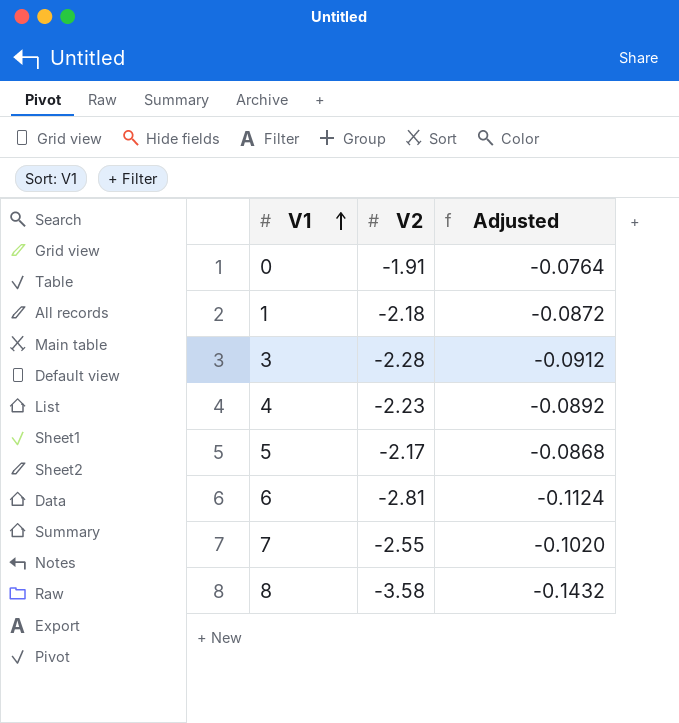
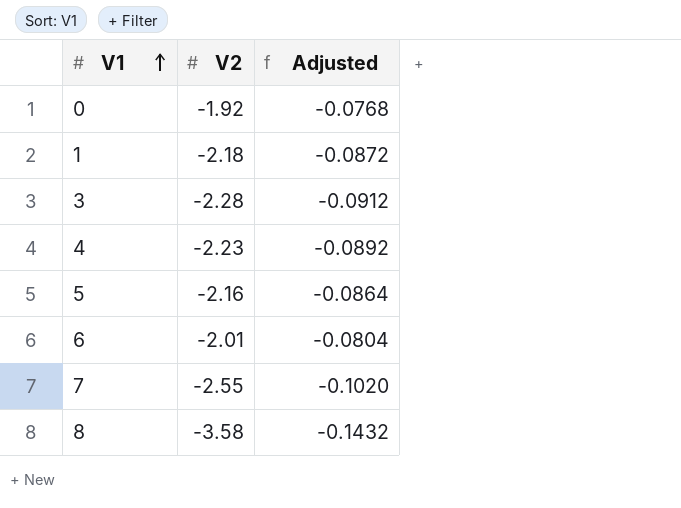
0 | V2: -1.91 -> -1.92
0 | Adjusted: -0.0764 -> -0.0768
5 | V2: -2.17 -> -2.16
5 | Adjusted: -0.0868 -> -0.0864
6 | V2: -2.81 -> -2.01
6 | Adjusted: -0.1124 -> -0.0804

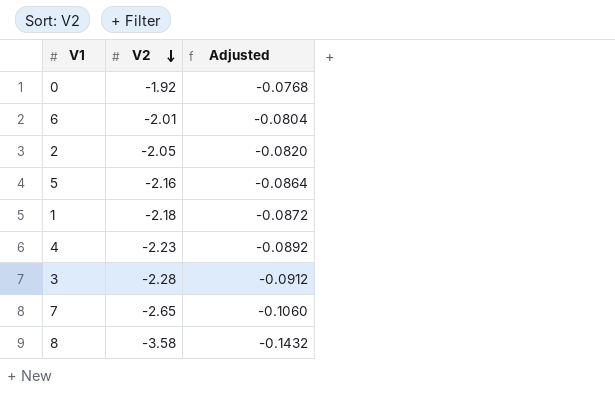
row order: V1 ascending -> V2 descending
row 2: none -> -2.05 | -0.0820
7 | V2: -2.55 -> -2.65
7 | Adjusted: -0.1020 -> -0.1060

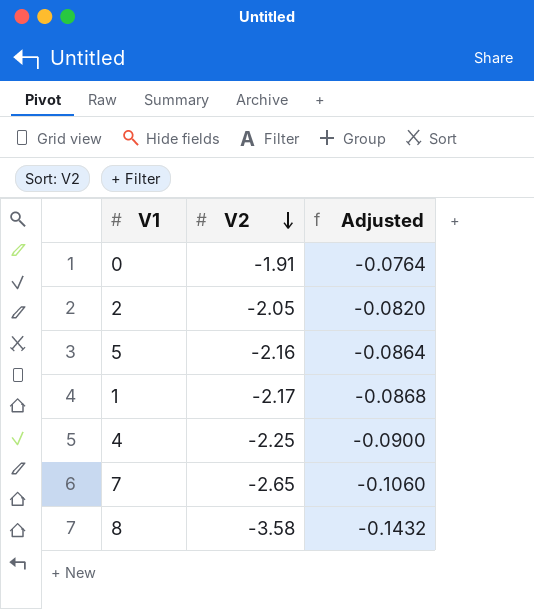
row 6: -2.01 | -0.0804 -> none
row 3: -2.28 | -0.0912 -> none
0 | V2: -1.92 -> -1.91
0 | Adjusted: -0.0768 -> -0.0764
1 | V2: -2.18 -> -2.17
1 | Adjusted: -0.0872 -> -0.0868
4 | V2: -2.23 -> -2.25
4 | Adjusted: -0.0892 -> -0.0900

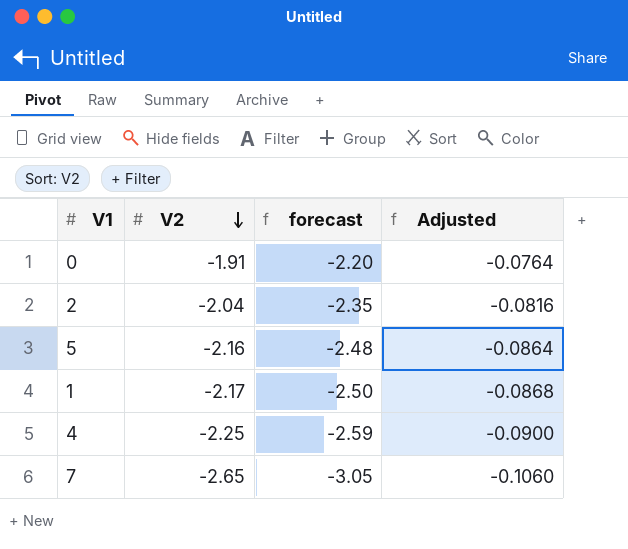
column forecast | formula: none -> [V2] * 1.15
row 8: -3.58 | -0.1432 -> none
2 | V2: -2.05 -> -2.04
2 | Adjusted: -0.0820 -> -0.0816

